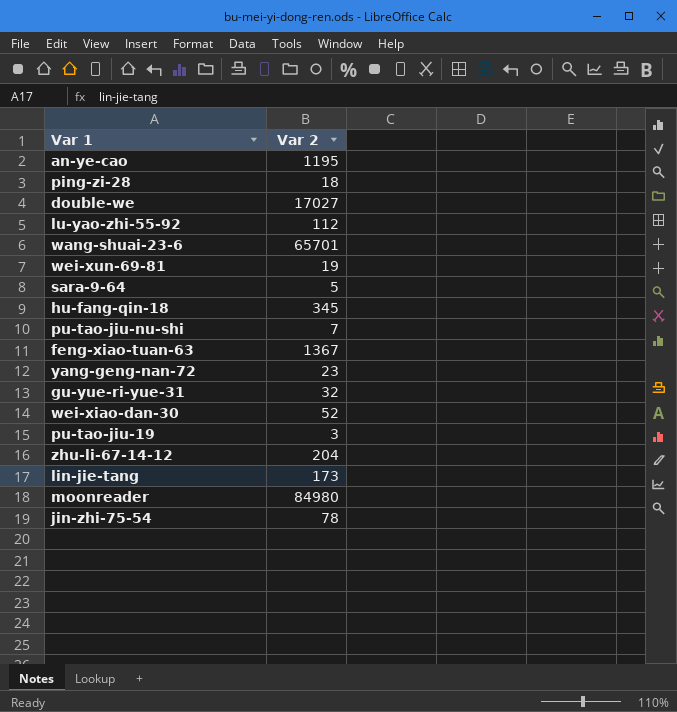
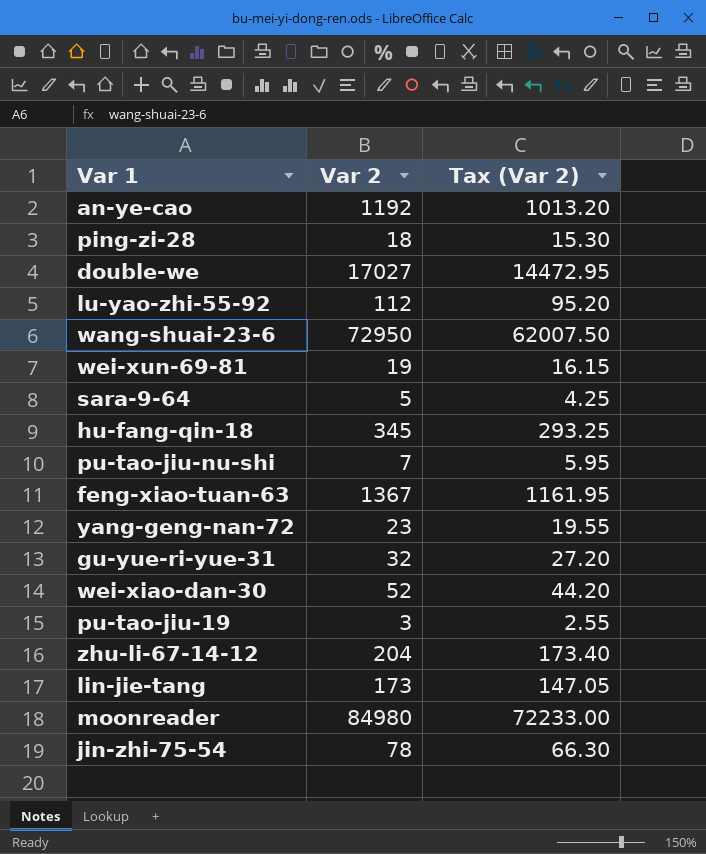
column Tax (Var 2) | formula: none -> [Var 2] * 0.85
an-ye-cao | Var 2: 1195 -> 1192
wang-shuai-23-6 | Var 2: 65701 -> 72950

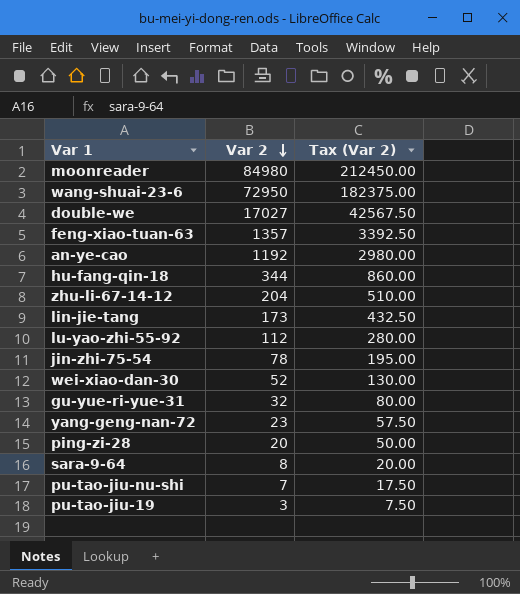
row order: none -> Var 2 descending
column Tax (Var 2) | formula: [Var 2] * 0.85 -> [Var 2] * 2.5
row wei-xun-69-81: 19 | 16.15 -> none
feng-xiao-tuan-63 | Var 2: 1367 -> 1357
hu-fang-qin-18 | Var 2: 345 -> 344
ping-zi-28 | Var 2: 18 -> 20
sara-9-64 | Var 2: 5 -> 8

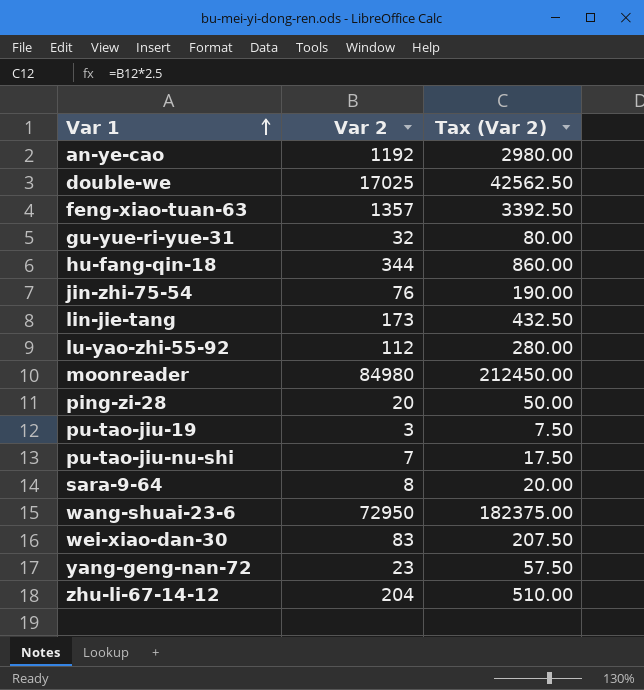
row order: Var 2 descending -> Var 1 ascending
double-we | Var 2: 17027 -> 17025
double-we | Tax (Var 2): 42567.50 -> 42562.50
jin-zhi-75-54 | Var 2: 78 -> 76
jin-zhi-75-54 | Tax (Var 2): 195.00 -> 190.00
wei-xiao-dan-30 | Var 2: 52 -> 83
wei-xiao-dan-30 | Tax (Var 2): 130.00 -> 207.50

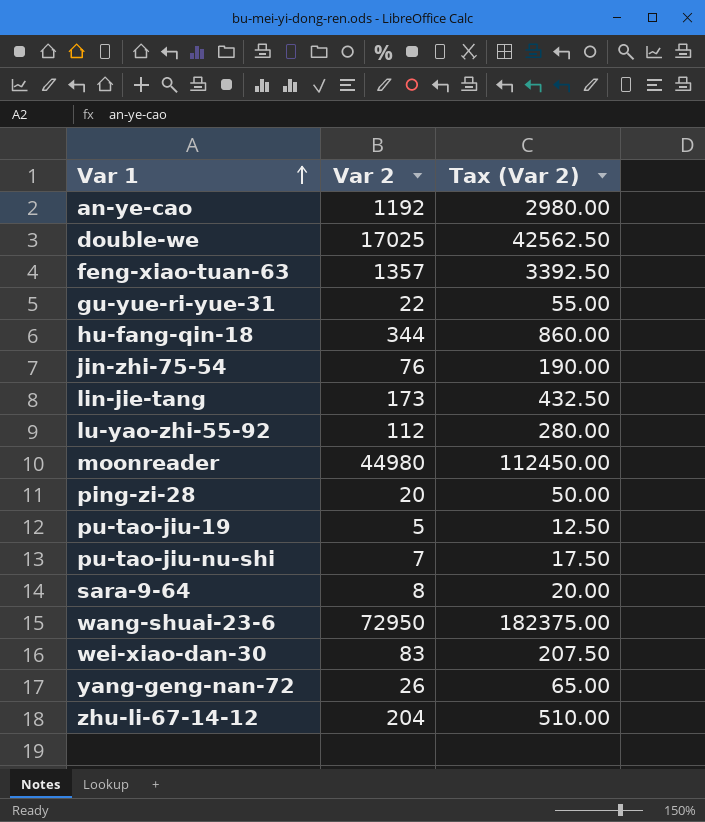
gu-yue-ri-yue-31 | Var 2: 32 -> 22
gu-yue-ri-yue-31 | Tax (Var 2): 80.00 -> 55.00
moonreader | Var 2: 84980 -> 44980
moonreader | Tax (Var 2): 212450.00 -> 112450.00
pu-tao-jiu-19 | Var 2: 3 -> 5
pu-tao-jiu-19 | Tax (Var 2): 7.50 -> 12.50
yang-geng-nan-72 | Var 2: 23 -> 26
yang-geng-nan-72 | Tax (Var 2): 57.50 -> 65.00

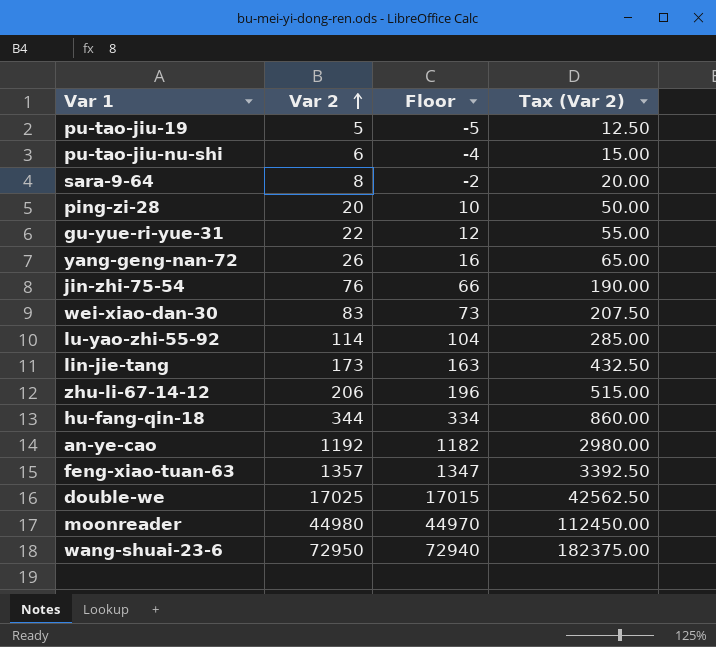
row order: Var 1 ascending -> Var 2 ascending
column Floor | formula: none -> [Var 2] - 10
pu-tao-jiu-nu-shi | Var 2: 7 -> 6
pu-tao-jiu-nu-shi | Tax (Var 2): 17.50 -> 15.00
lu-yao-zhi-55-92 | Var 2: 112 -> 114
lu-yao-zhi-55-92 | Tax (Var 2): 280.00 -> 285.00
zhu-li-67-14-12 | Var 2: 204 -> 206
zhu-li-67-14-12 | Tax (Var 2): 510.00 -> 515.00

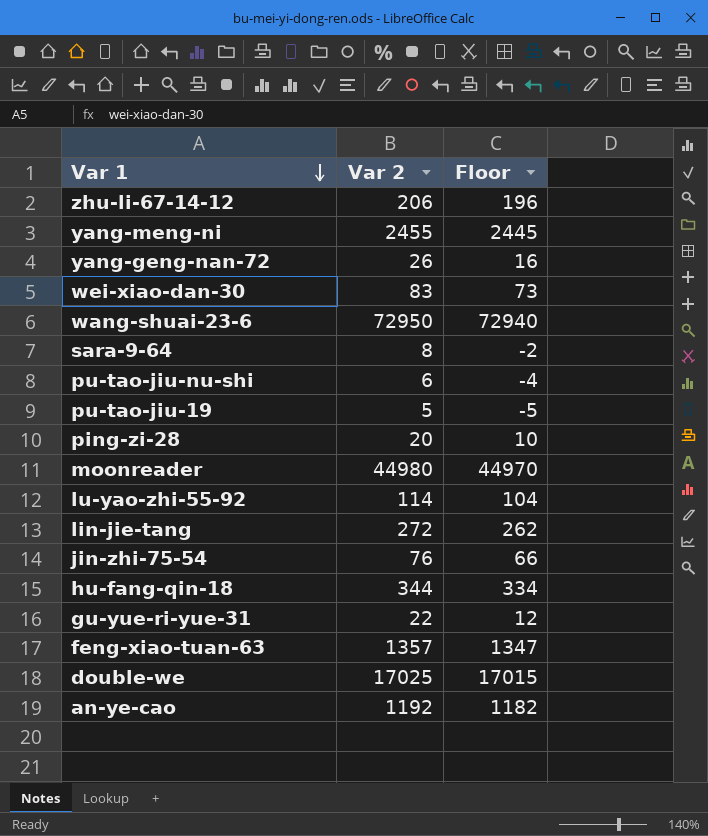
row order: Var 2 ascending -> Var 1 descending
column Tax (Var 2) | formula: [Var 2] * 2.5 -> none
row yang-meng-ni: none -> 2455 | 2445
lin-jie-tang | Var 2: 173 -> 272
lin-jie-tang | Floor: 163 -> 262

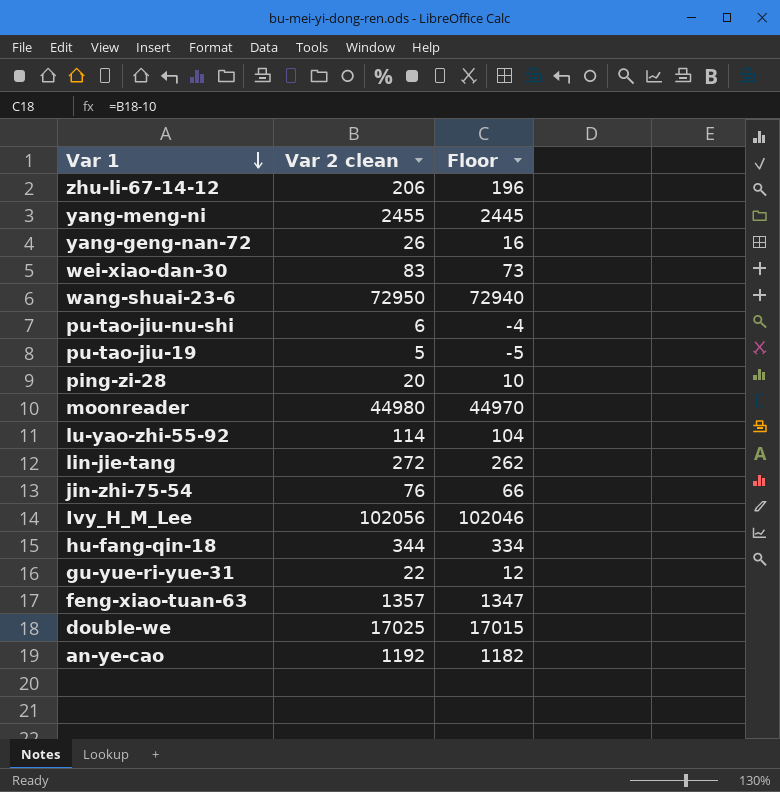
column name: Var 2 -> Var 2 clean
row sara-9-64: 8 | -2 -> none
row Ivy_H_M_Lee: none -> 102056 | 102046

